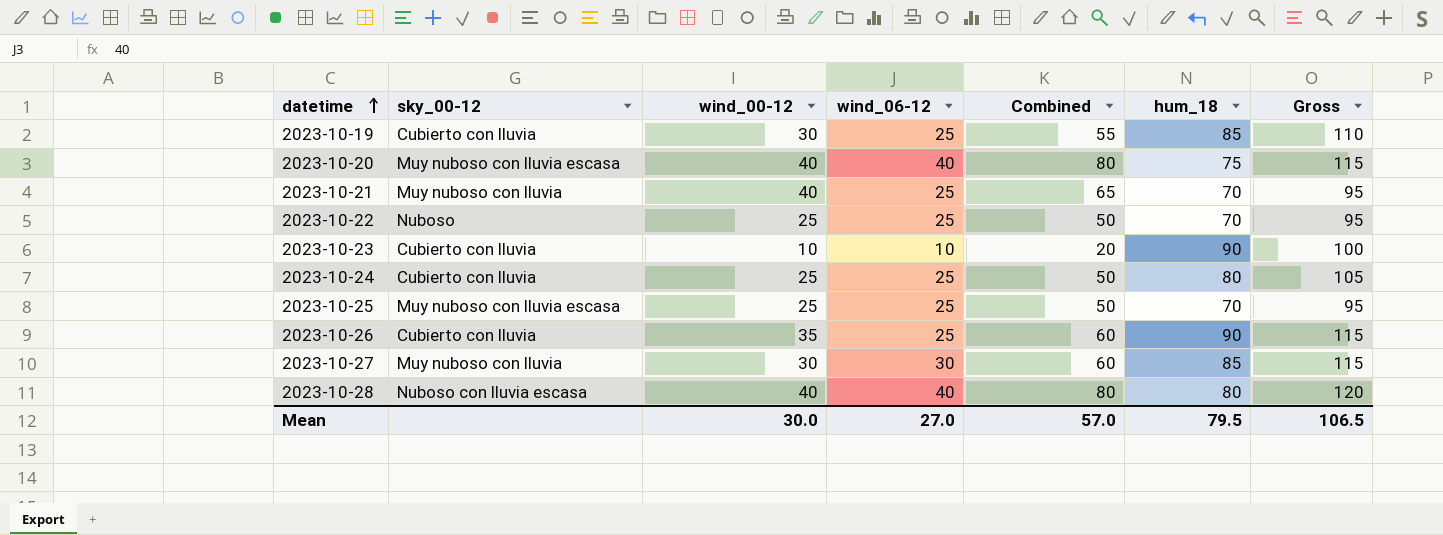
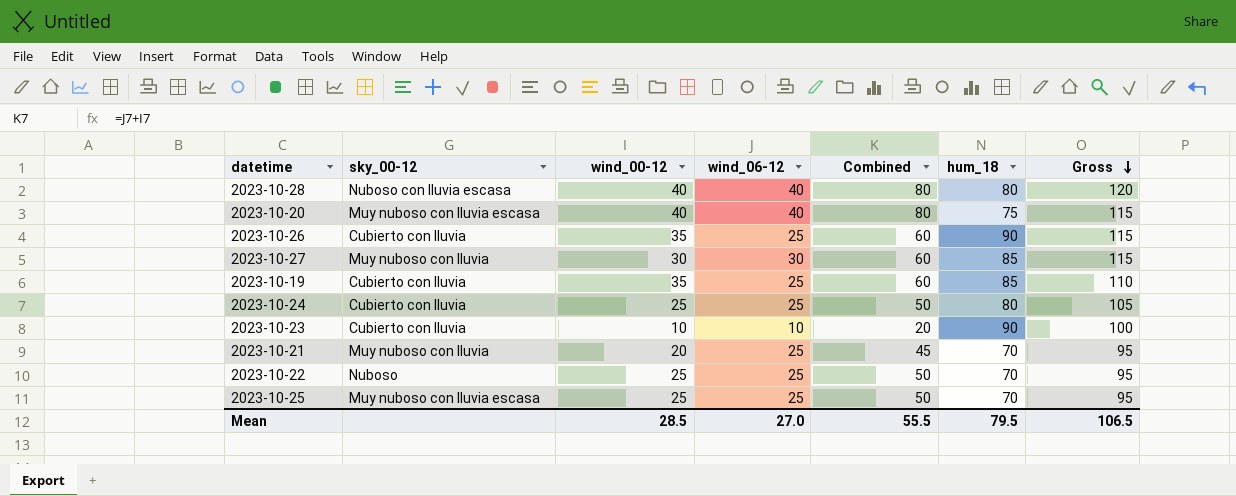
row order: datetime ascending -> Gross descending
2023-10-19 | wind_00-12: 30 -> 35
2023-10-19 | Combined: 55 -> 60
2023-10-21 | wind_00-12: 40 -> 20
2023-10-21 | Combined: 65 -> 45
Mean | wind_00-12: 30.0 -> 28.5
Mean | Combined: 57.0 -> 55.5

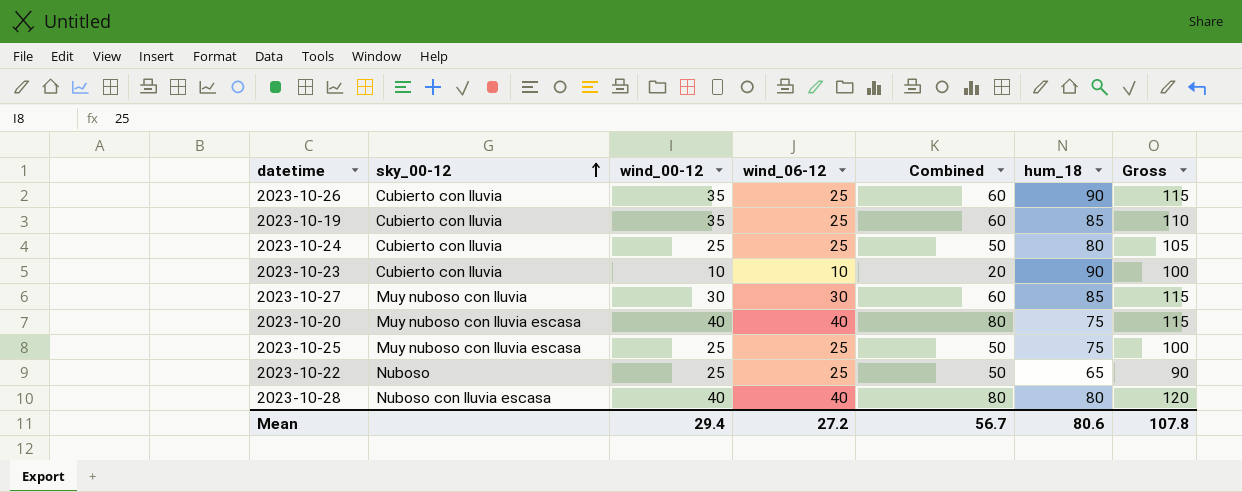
row order: Gross descending -> sky_00-12 ascending
row 2023-10-21: Muy nuboso con lluvia | 20 | 25 | 45 | 70 | 95 -> none
2023-10-25 | hum_18: 70 -> 75
2023-10-25 | Gross: 95 -> 100
2023-10-22 | hum_18: 70 -> 65
2023-10-22 | Gross: 95 -> 90
Mean | wind_00-12: 28.5 -> 29.4
Mean | wind_06-12: 27.0 -> 27.2
Mean | Combined: 55.5 -> 56.7
Mean | hum_18: 79.5 -> 80.6
Mean | Gross: 106.5 -> 107.8

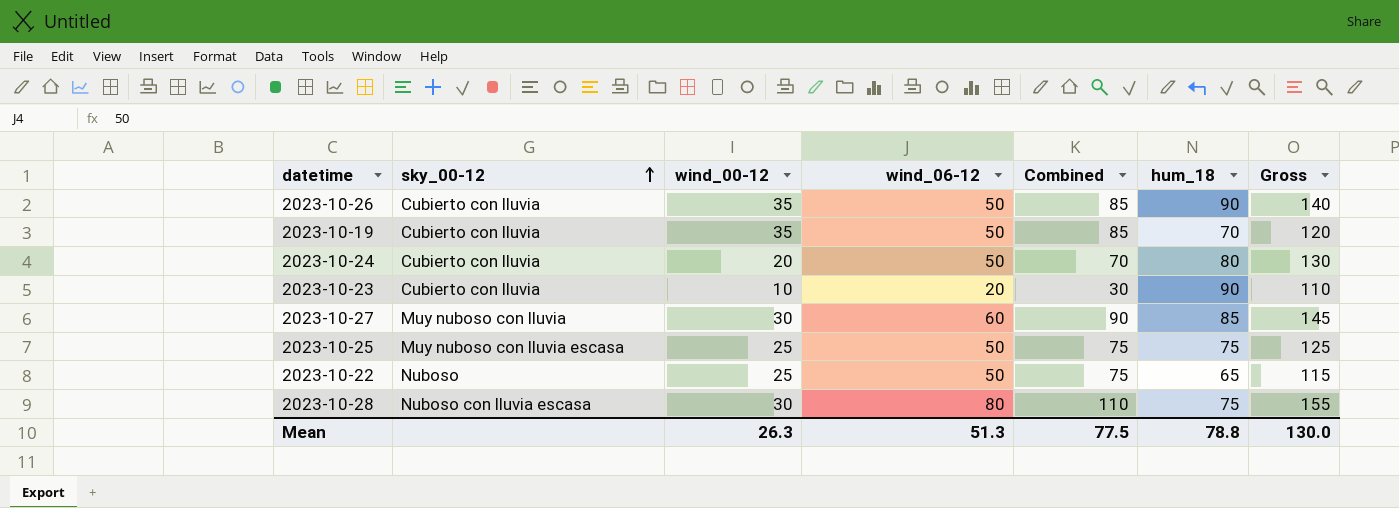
row 2023-10-20: Muy nuboso con lluvia escasa | 40 | 40 | 80 | 75 | 115 -> none
2023-10-26 | wind_06-12: 25 -> 50
2023-10-26 | Combined: 60 -> 85
2023-10-26 | Gross: 115 -> 140
2023-10-19 | wind_06-12: 25 -> 50
2023-10-19 | Combined: 60 -> 85
2023-10-19 | hum_18: 85 -> 70
2023-10-19 | Gross: 110 -> 120
2023-10-24 | wind_00-12: 25 -> 20
2023-10-24 | wind_06-12: 25 -> 50
2023-10-24 | Combined: 50 -> 70
2023-10-24 | Gross: 105 -> 130
2023-10-23 | wind_06-12: 10 -> 20
2023-10-23 | Combined: 20 -> 30
2023-10-23 | Gross: 100 -> 110
2023-10-27 | wind_06-12: 30 -> 60
2023-10-27 | Combined: 60 -> 90
2023-10-27 | Gross: 115 -> 145
2023-10-25 | wind_06-12: 25 -> 50
2023-10-25 | Combined: 50 -> 75
2023-10-25 | Gross: 100 -> 125
2023-10-22 | wind_06-12: 25 -> 50
2023-10-22 | Combined: 50 -> 75
2023-10-22 | Gross: 90 -> 115
2023-10-28 | wind_00-12: 40 -> 30
2023-10-28 | wind_06-12: 40 -> 80
2023-10-28 | Combined: 80 -> 110
2023-10-28 | hum_18: 80 -> 75
2023-10-28 | Gross: 120 -> 155
Mean | wind_00-12: 29.4 -> 26.3
Mean | wind_06-12: 27.2 -> 51.3
Mean | Combined: 56.7 -> 77.5
Mean | hum_18: 80.6 -> 78.8
Mean | Gross: 107.8 -> 130.0

